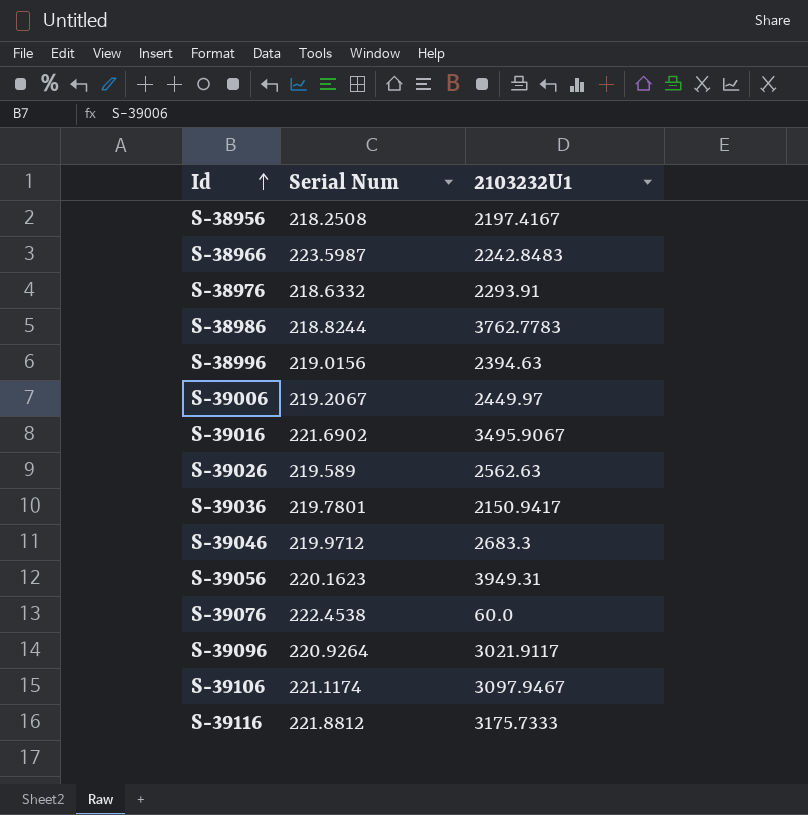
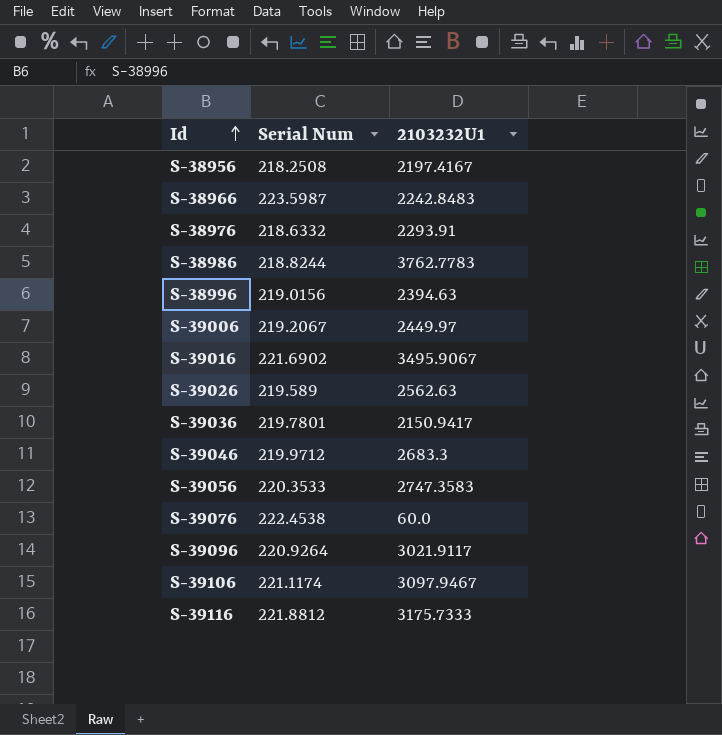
S-39056 | Serial Num: 220.1623 -> 220.3533
S-39056 | 2103232U1: 3949.31 -> 2747.3583

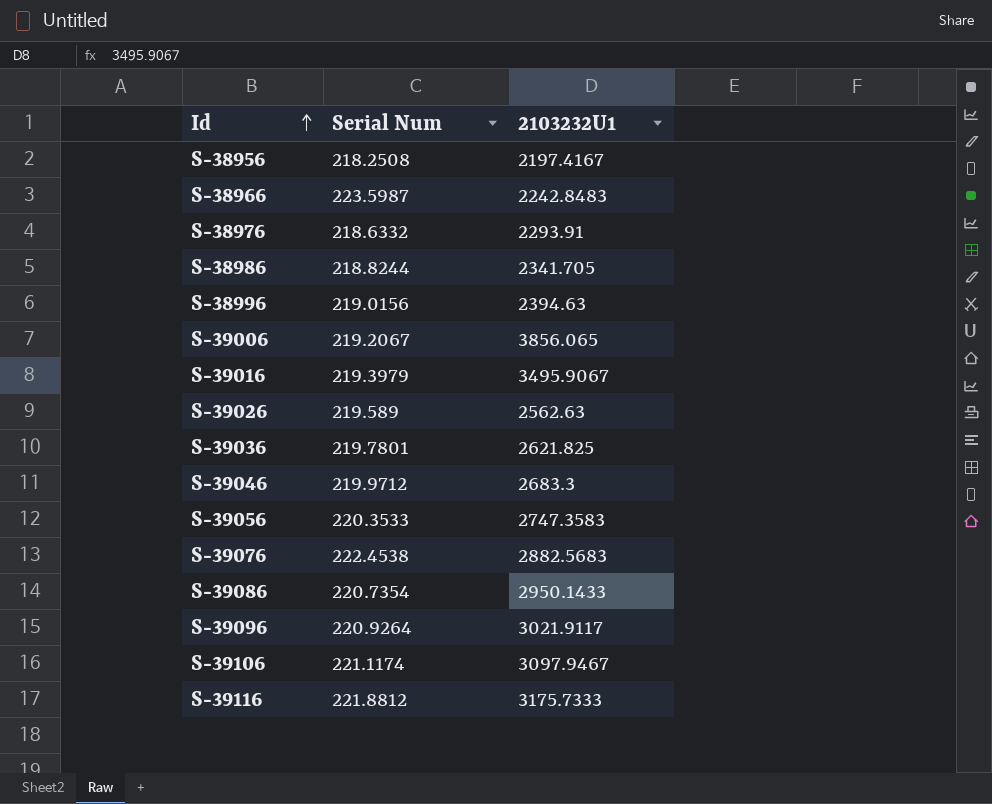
S-38986 | 2103232U1: 3762.7783 -> 2341.705
S-39006 | 2103232U1: 2449.97 -> 3856.065
S-39016 | Serial Num: 221.6902 -> 219.3979
S-39036 | 2103232U1: 2150.9417 -> 2621.825
S-39076 | 2103232U1: 60.0 -> 2882.5683
row S-39086: none -> 220.7354 | 2950.1433

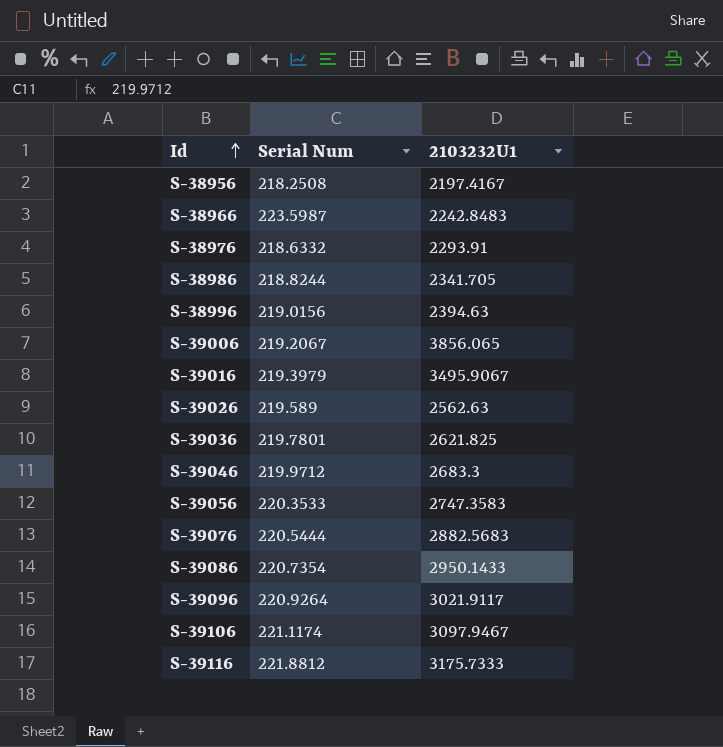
S-39076 | Serial Num: 222.4538 -> 220.5444

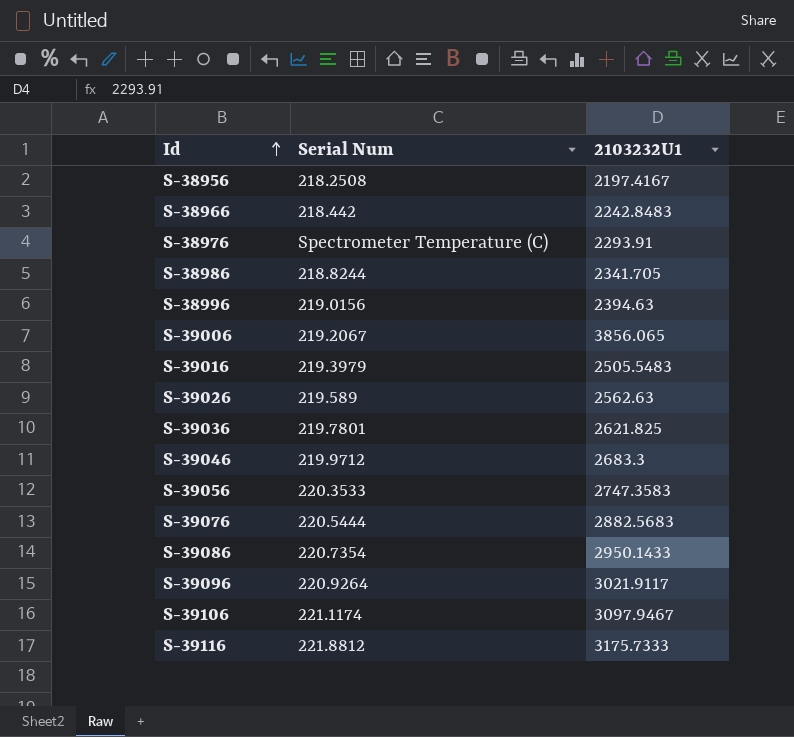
S-38966 | Serial Num: 223.5987 -> 218.442
S-38976 | Serial Num: 218.6332 -> Spectrometer Temperature (C)
S-39016 | 2103232U1: 3495.9067 -> 2505.5483

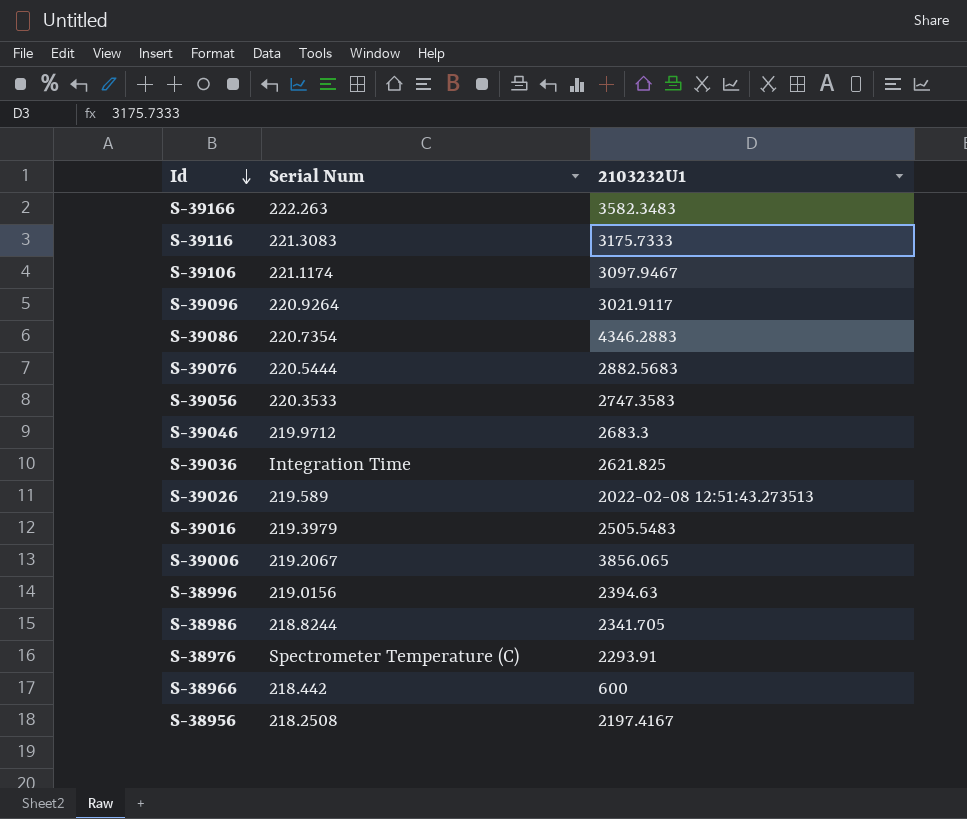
row order: Id ascending -> Id descending
row S-39166: none -> 222.263 | 3582.3483
S-39116 | Serial Num: 221.8812 -> 221.3083
S-39086 | 2103232U1: 2950.1433 -> 4346.2883
S-39036 | Serial Num: 219.7801 -> Integration Time
S-39026 | 2103232U1: 2562.63 -> 2022-02-08 12:51:43.273513
S-38966 | 2103232U1: 2242.8483 -> 600

